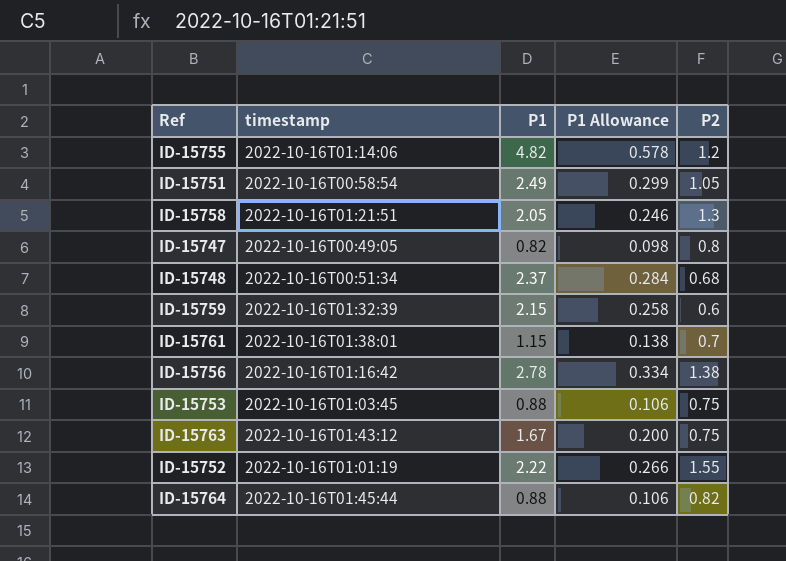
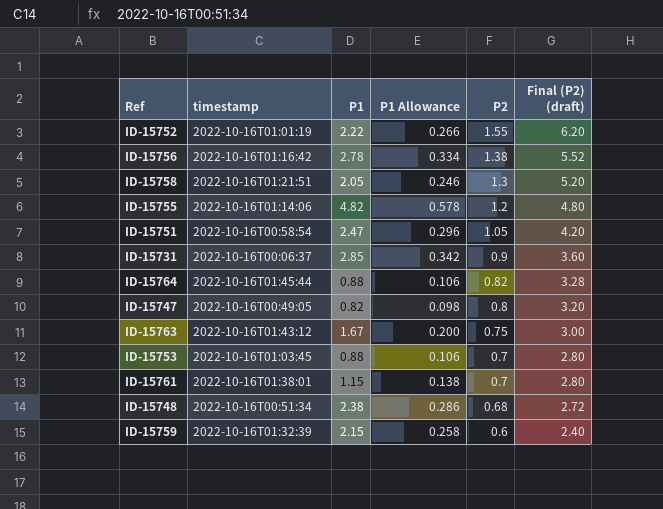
row order: none -> P2 descending
column Final (P2) (draft) | formula: none -> [P2] * 4
ID-15751 | P1: 2.49 -> 2.47
ID-15751 | P1 Allowance: 0.299 -> 0.296
row ID-15731: none -> 2022-10-16T00:06:37 | 2.85 | 0.342 | 0.9 | 3.60
ID-15753 | P2: 0.75 -> 0.7
ID-15748 | P1: 2.37 -> 2.38
ID-15748 | P1 Allowance: 0.284 -> 0.286

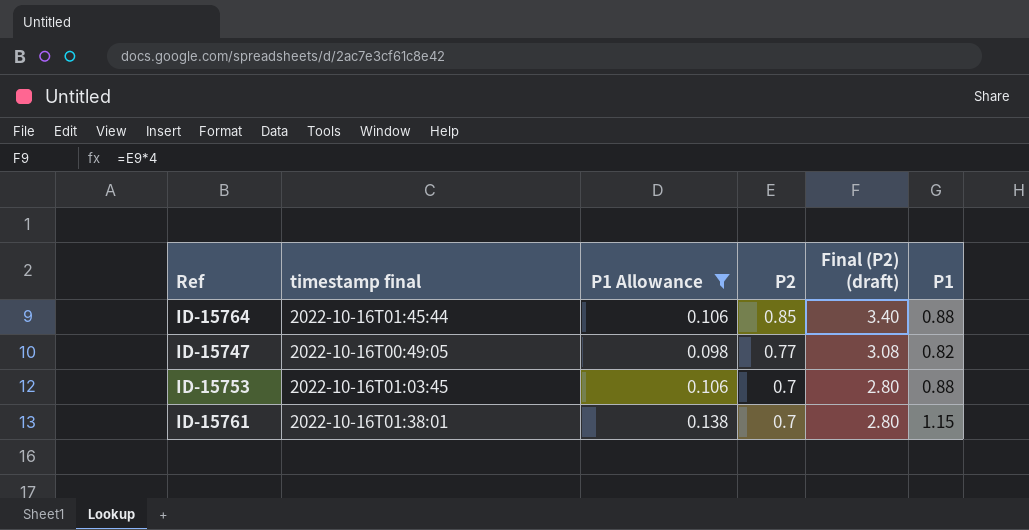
filter: none -> P1 Allowance <= 0.138
column name: timestamp -> timestamp final
column P1 | position: 3 -> 6
ID-15764 | P2: 0.82 -> 0.85
ID-15764 | Final (P2) (draft): 3.28 -> 3.40
ID-15747 | P2: 0.8 -> 0.77
ID-15747 | Final (P2) (draft): 3.20 -> 3.08

